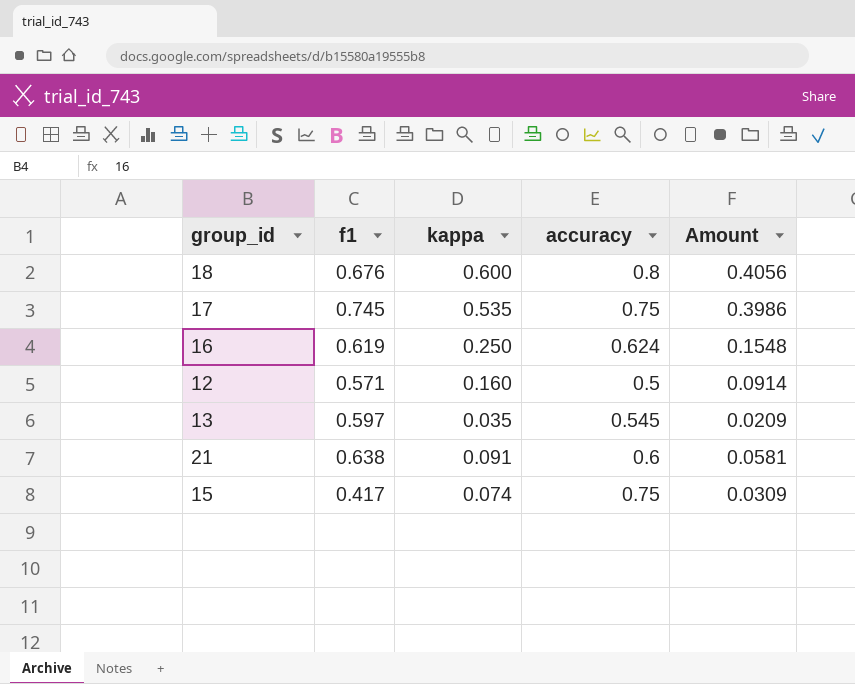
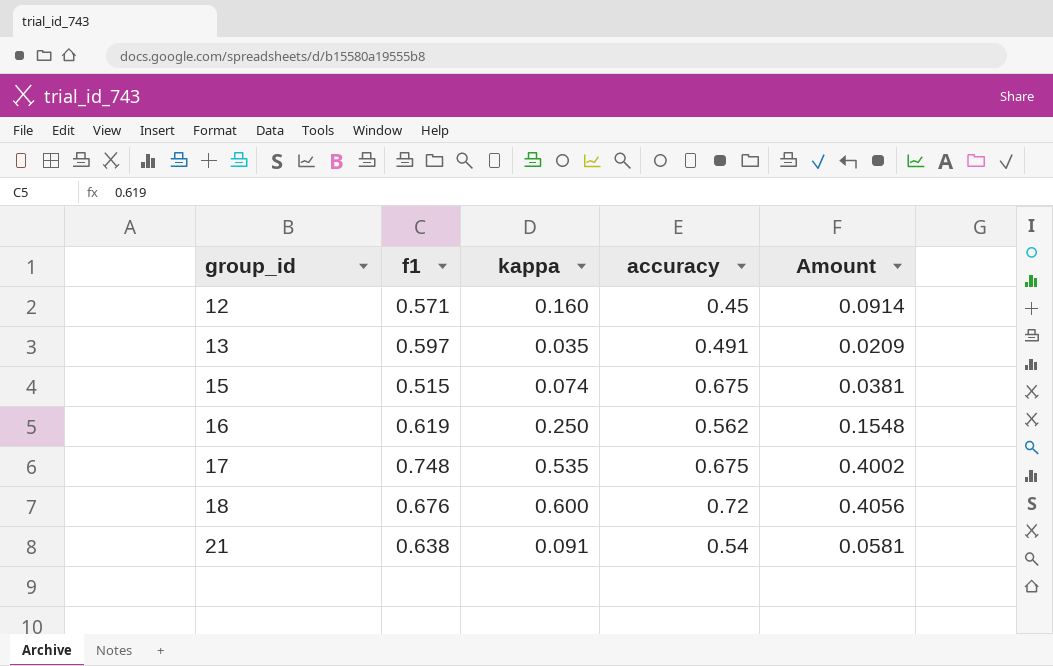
row order: none -> group_id ascending
12 | accuracy: 0.5 -> 0.45
13 | accuracy: 0.545 -> 0.491
15 | f1: 0.417 -> 0.515
15 | accuracy: 0.75 -> 0.675
15 | Amount: 0.0309 -> 0.0381
16 | accuracy: 0.624 -> 0.562
17 | f1: 0.745 -> 0.748
17 | accuracy: 0.75 -> 0.675
17 | Amount: 0.3986 -> 0.4002
18 | accuracy: 0.8 -> 0.72
21 | accuracy: 0.6 -> 0.54

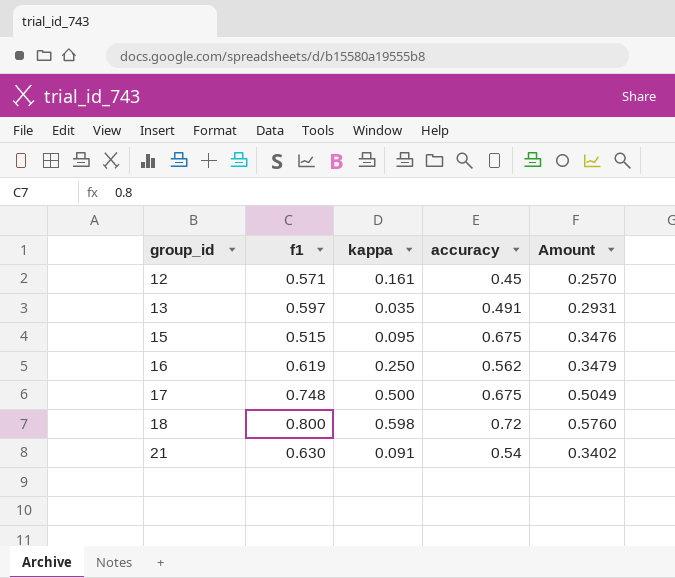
column Amount | formula: [f1] * [kappa] -> [f1] * [accuracy]
12 | kappa: 0.160 -> 0.161
15 | kappa: 0.074 -> 0.095
17 | kappa: 0.535 -> 0.500
18 | f1: 0.676 -> 0.800
18 | kappa: 0.600 -> 0.598
21 | f1: 0.638 -> 0.630

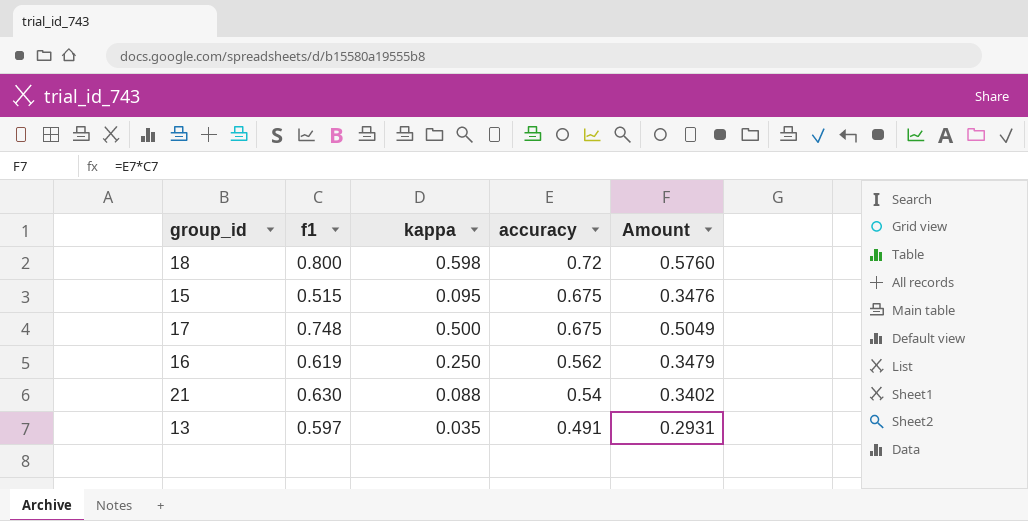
row order: group_id ascending -> accuracy descending
row 12: 0.571 | 0.161 | 0.45 | 0.2570 -> none
21 | kappa: 0.091 -> 0.088

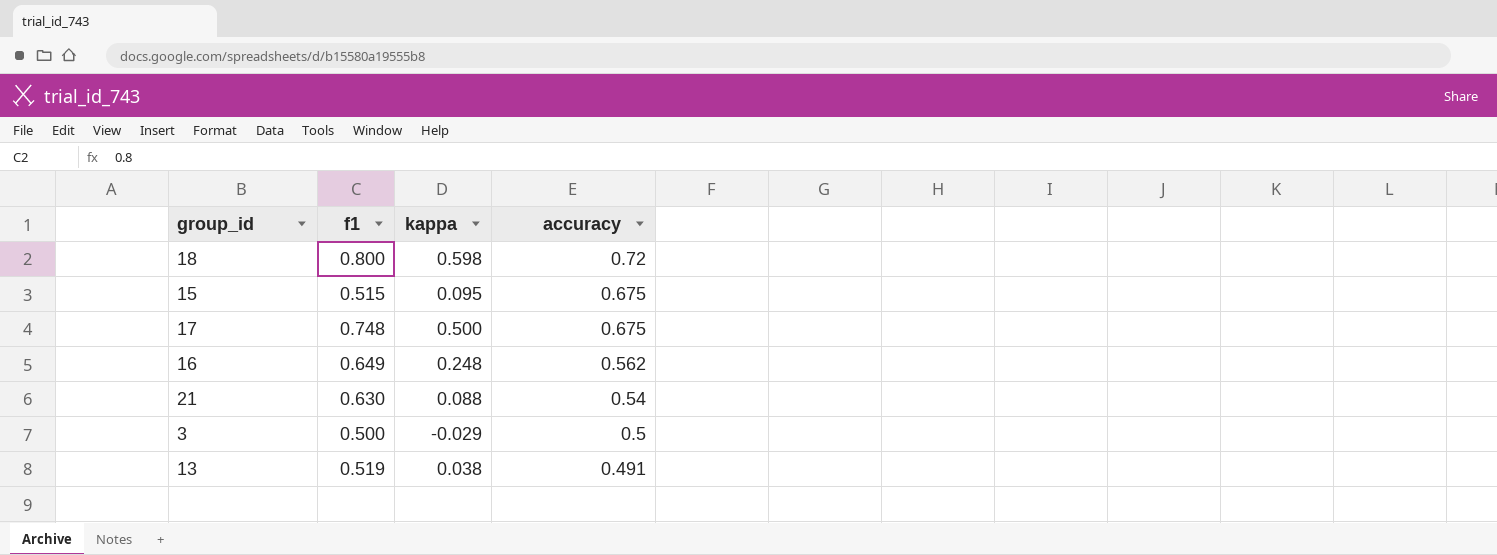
column Amount | formula: [f1] * [accuracy] -> none
16 | f1: 0.619 -> 0.649
16 | kappa: 0.250 -> 0.248
row 3: none -> 0.500 | -0.029 | 0.5
13 | f1: 0.597 -> 0.519
13 | kappa: 0.035 -> 0.038

